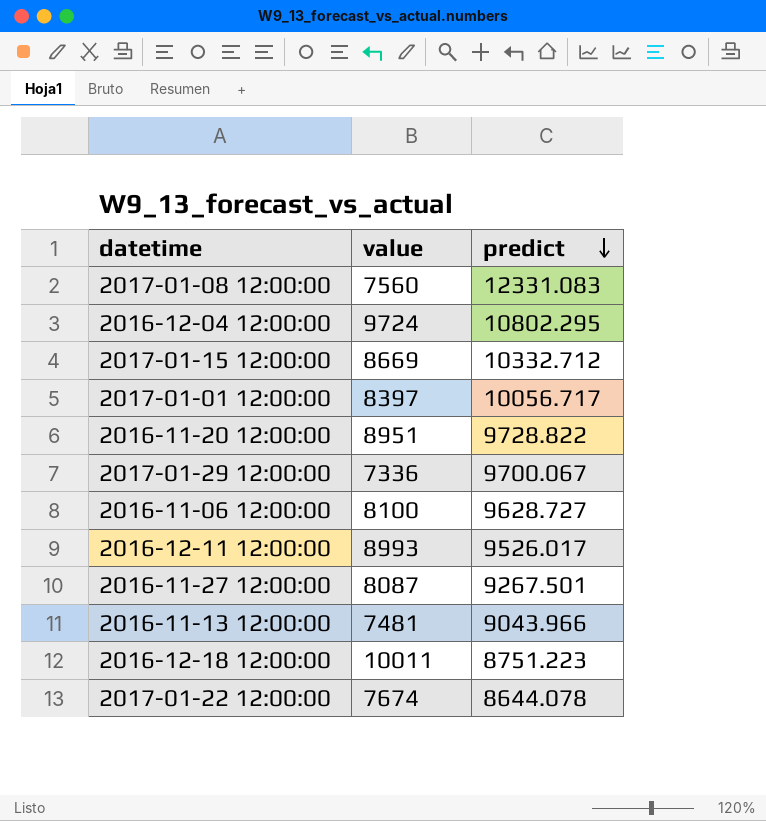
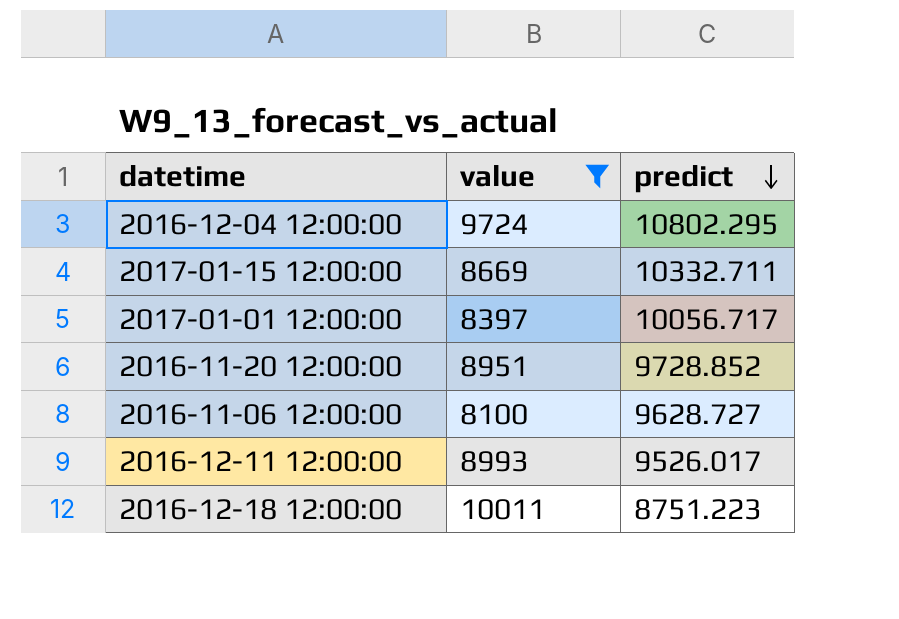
filter: none -> value >= 8100
2017-01-15 12:00:00 | predict: 10332.712 -> 10332.711
2016-11-20 12:00:00 | predict: 9728.822 -> 9728.852

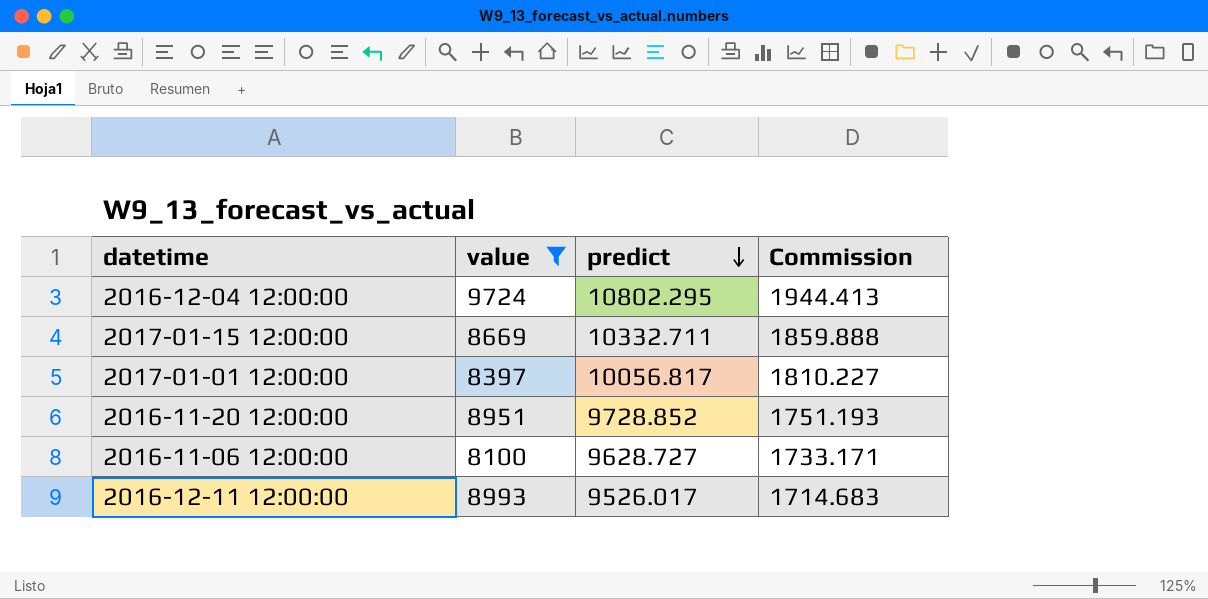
column Commission | formula: none -> [predict] * 0.18
row 2016-12-18 12:00:00: 10011 | 8751.223 -> none
2017-01-01 12:00:00 | predict: 10056.717 -> 10056.817

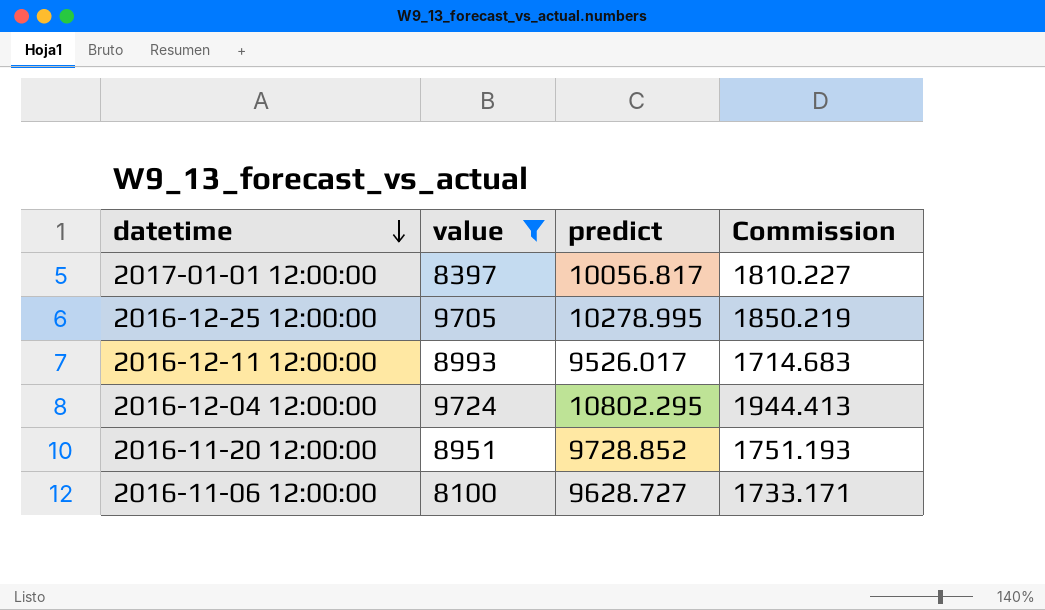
row order: predict descending -> datetime descending
row 2017-01-15 12:00:00: 8669 | 10332.711 | 1859.888 -> none
row 2016-12-25 12:00:00: none -> 9705 | 10278.995 | 1850.219

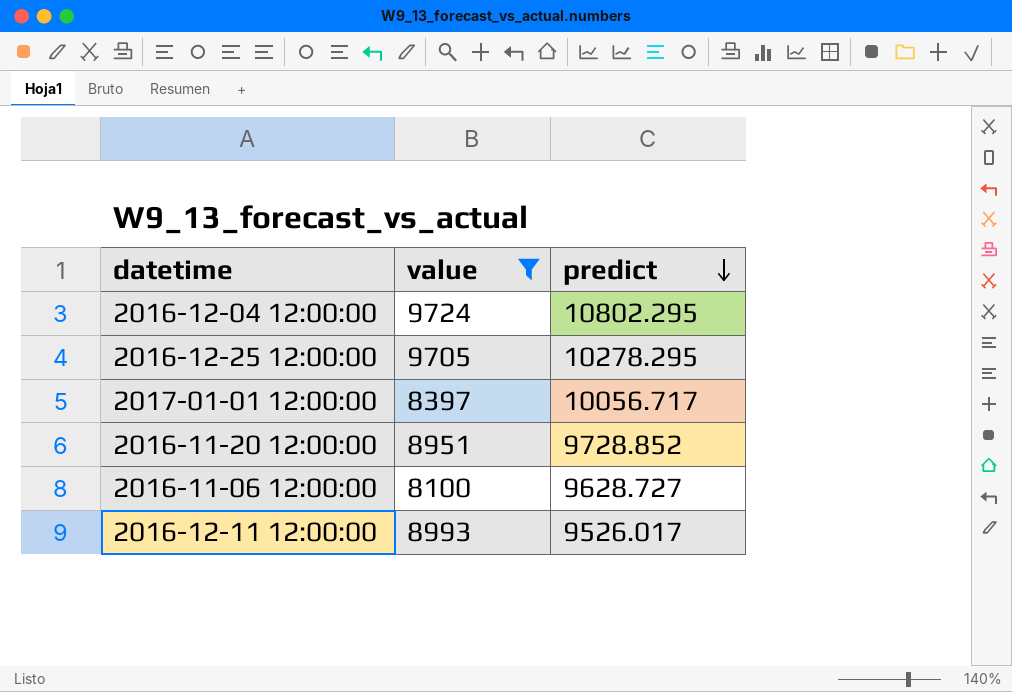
row order: datetime descending -> predict descending
column Commission | formula: [predict] * 0.18 -> none
2016-12-25 12:00:00 | predict: 10278.995 -> 10278.295
2017-01-01 12:00:00 | predict: 10056.817 -> 10056.717

